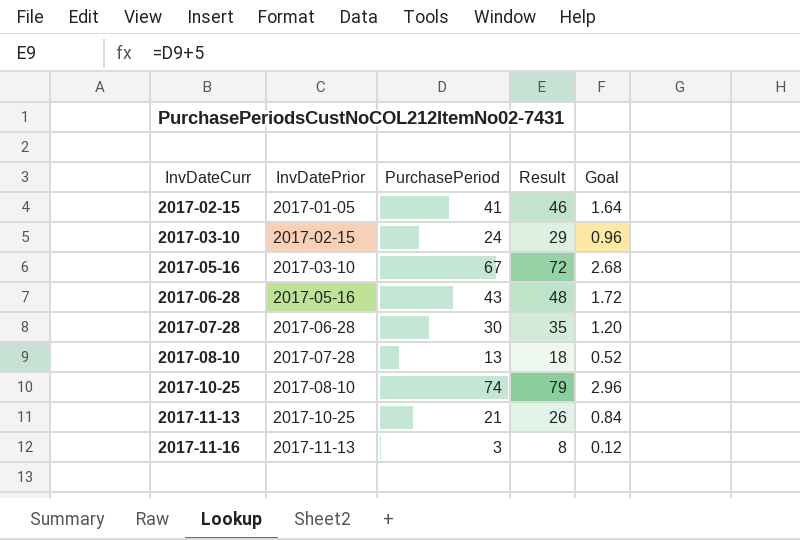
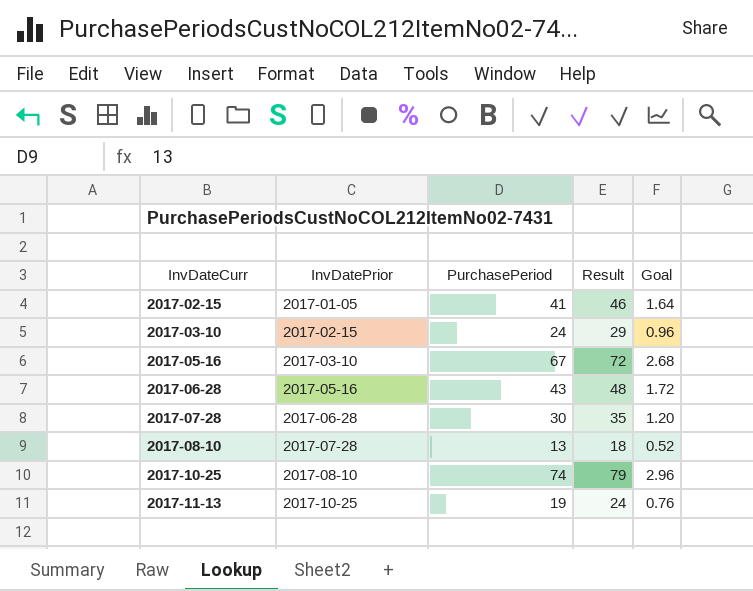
row 2017-11-16: 2017-11-13 | 3 | 8 | 0.12 -> none
2017-11-13 | PurchasePeriod: 21 -> 19
2017-11-13 | Result: 26 -> 24
2017-11-13 | Goal: 0.84 -> 0.76

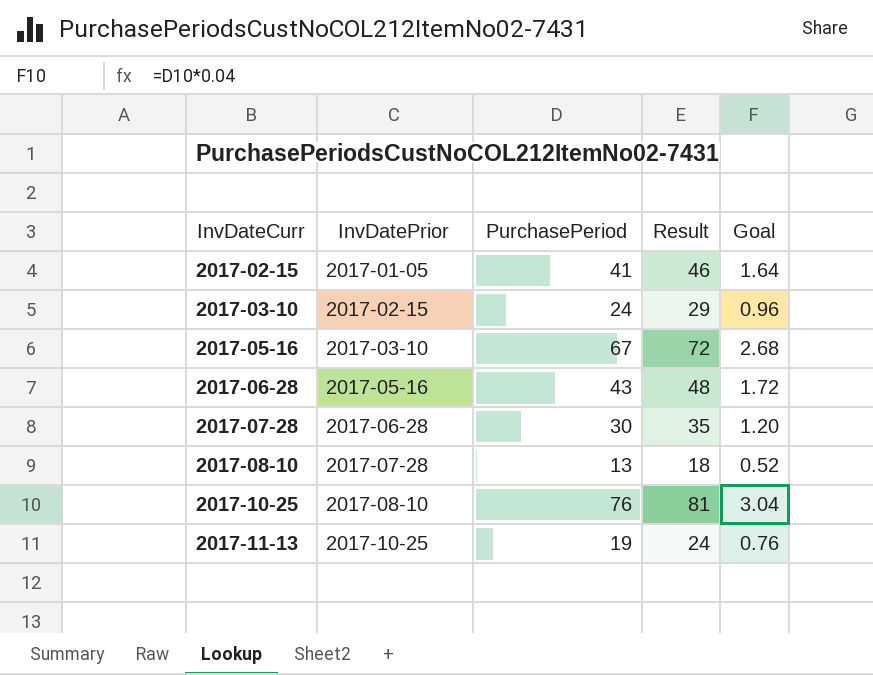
2017-10-25 | PurchasePeriod: 74 -> 76
2017-10-25 | Result: 79 -> 81
2017-10-25 | Goal: 2.96 -> 3.04

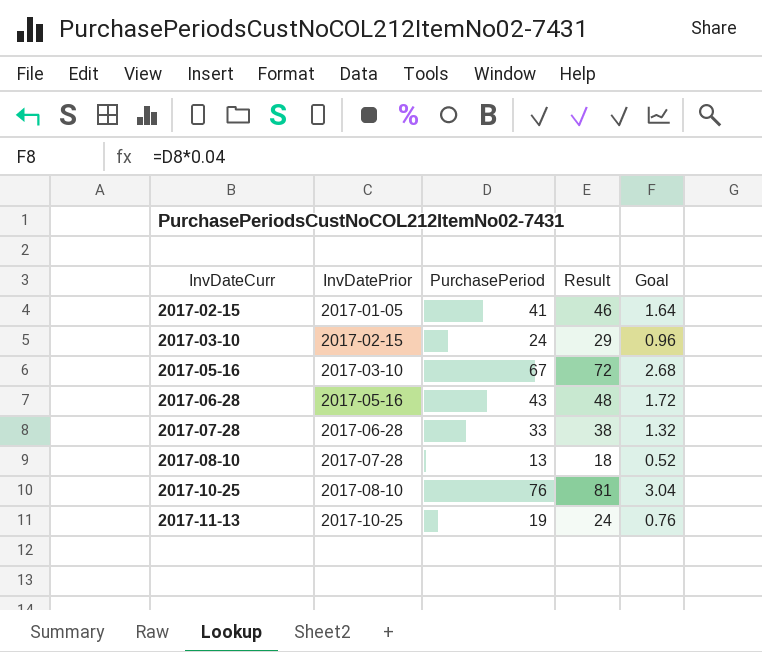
2017-07-28 | PurchasePeriod: 30 -> 33
2017-07-28 | Result: 35 -> 38
2017-07-28 | Goal: 1.20 -> 1.32

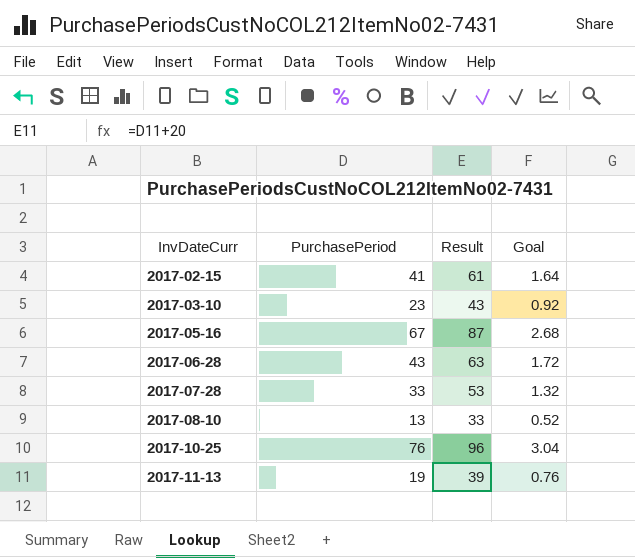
column InvDatePrior | position: 2 -> none
column Result | formula: [PurchasePeriod] + 5 -> [PurchasePeriod] + 20
2017-03-10 | PurchasePeriod: 24 -> 23
2017-03-10 | Goal: 0.96 -> 0.92

